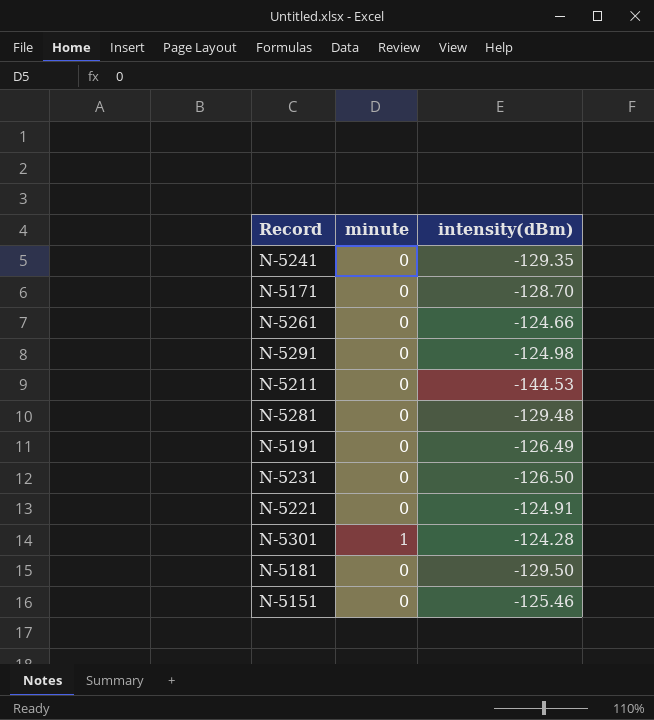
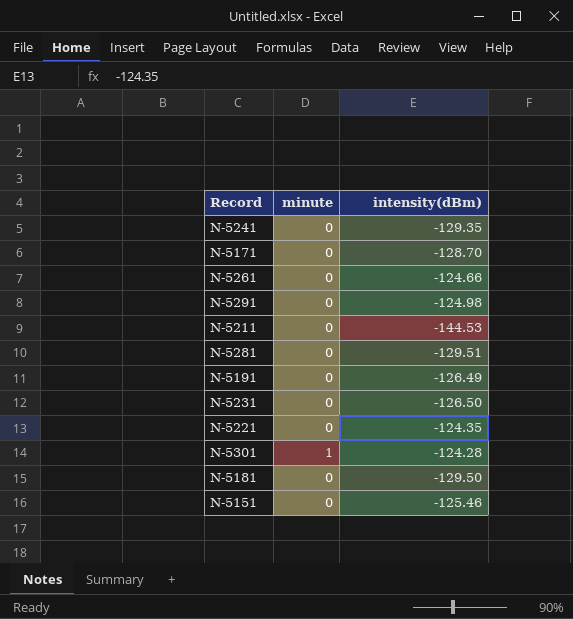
N-5281 | intensity(dBm): -129.48 -> -129.51
N-5221 | intensity(dBm): -124.91 -> -124.35

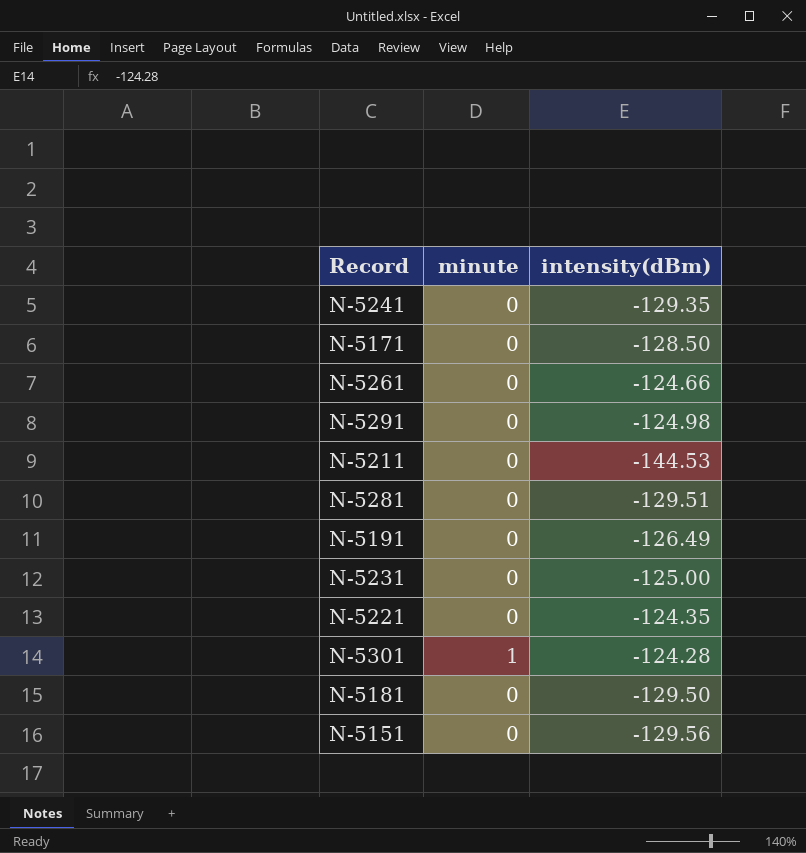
N-5171 | intensity(dBm): -128.70 -> -128.50
N-5231 | intensity(dBm): -126.50 -> -125.00
N-5151 | intensity(dBm): -125.46 -> -129.56

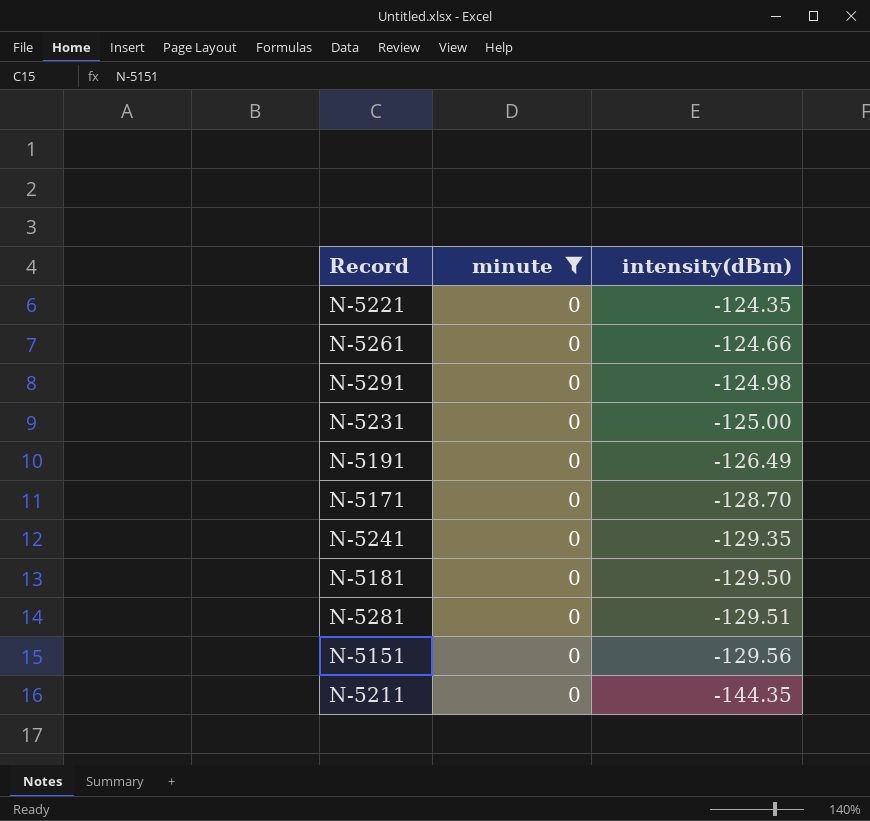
filter: none -> minute = 0
row order: none -> intensity(dBm) descending
N-5171 | intensity(dBm): -128.50 -> -128.70
N-5211 | intensity(dBm): -144.53 -> -144.35

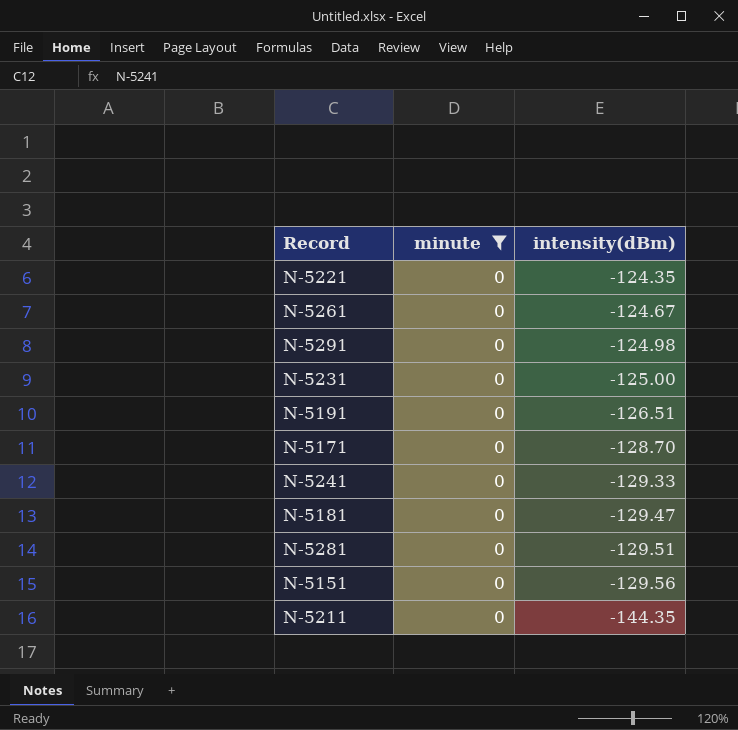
N-5261 | intensity(dBm): -124.66 -> -124.67
N-5191 | intensity(dBm): -126.49 -> -126.51
N-5241 | intensity(dBm): -129.35 -> -129.33
N-5181 | intensity(dBm): -129.50 -> -129.47

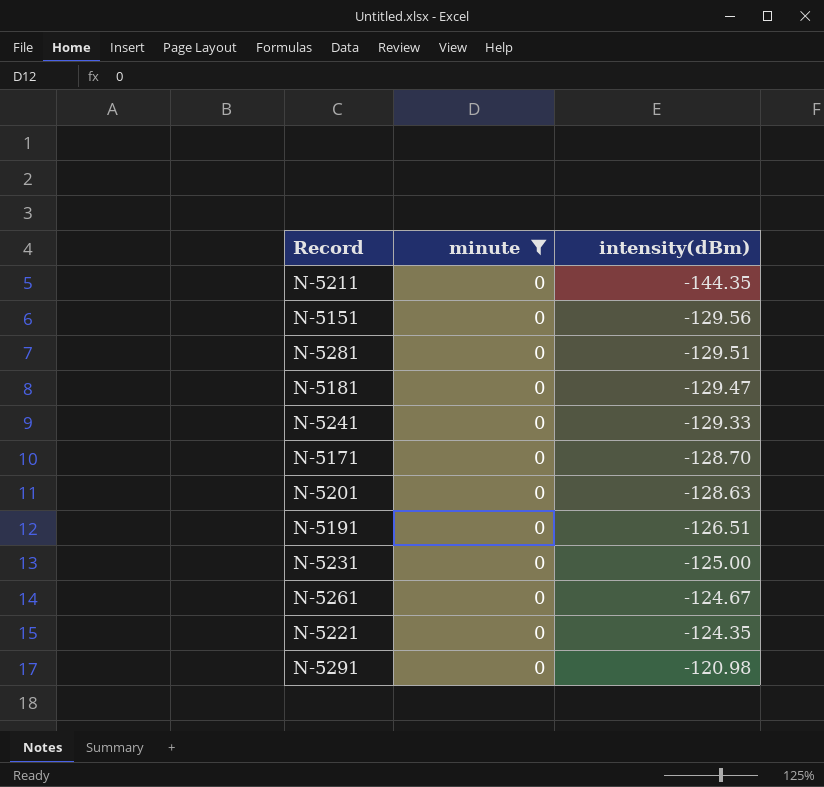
row order: intensity(dBm) descending -> intensity(dBm) ascending
row N-5201: none -> 0 | -128.63
N-5291 | intensity(dBm): -124.98 -> -120.98

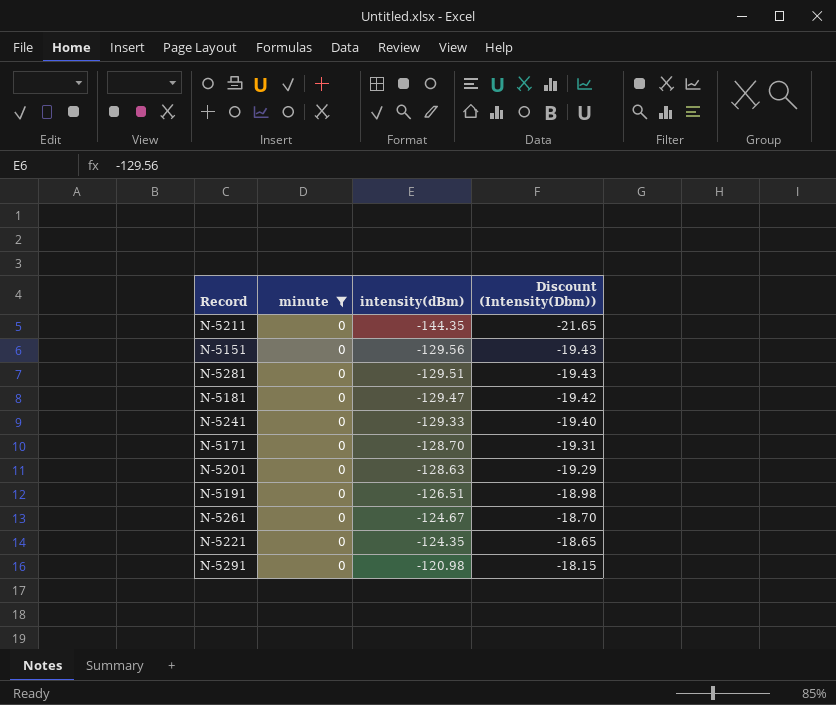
column Discount (Intensity(Dbm)) | formula: none -> [intensity(dBm)] * 0.15
row N-5231: 0 | -125.00 -> none

